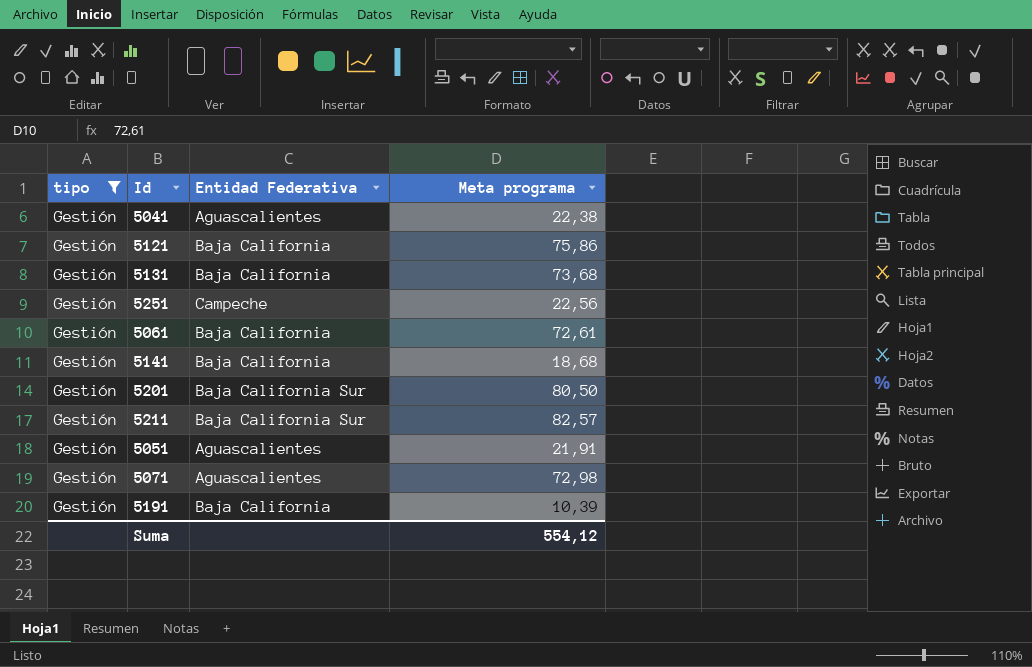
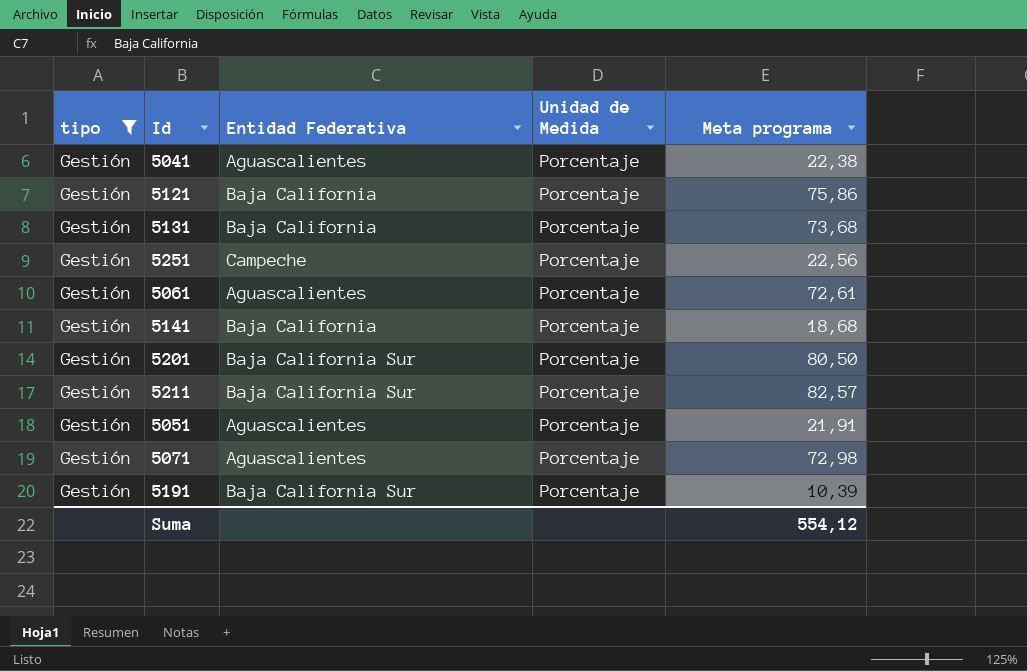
column Unidad de Medida | position: none -> 4
5061 | Entidad Federativa: Baja California -> Aguascalientes
5191 | Entidad Federativa: Baja California -> Baja California Sur

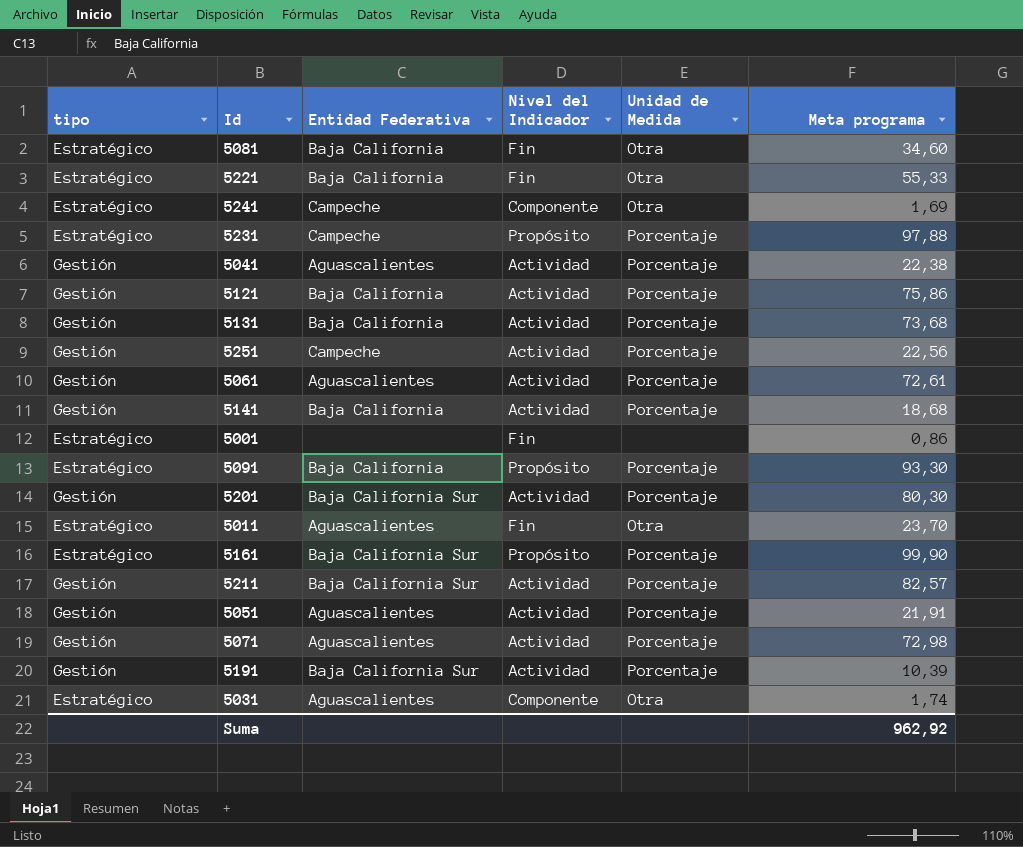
filter: tipo = Gestión -> none
column Nivel del Indicador | position: none -> 4
5201 | Meta programa: 80,50 -> 80,30
Suma | Meta programa: 554,12 -> 962,92

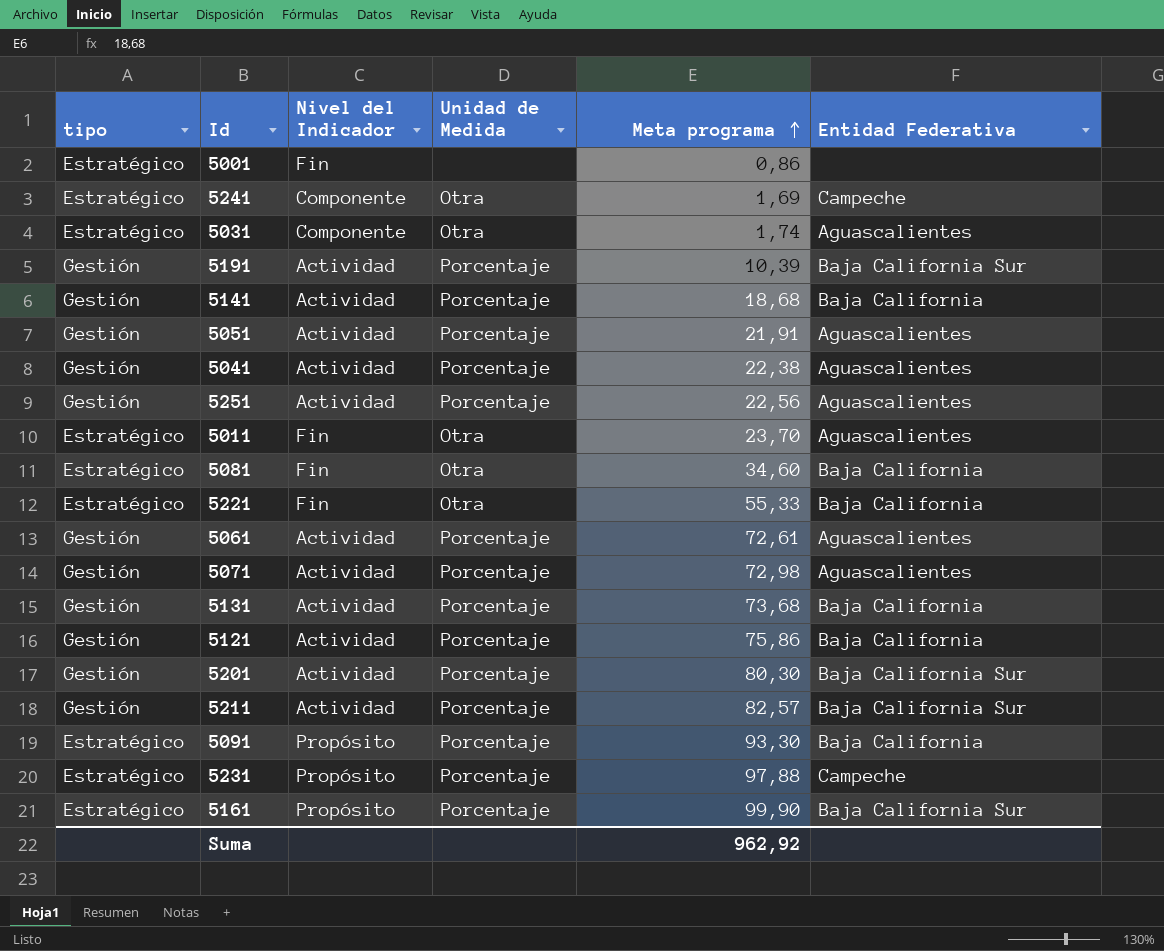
row order: none -> Meta programa ascending
column Entidad Federativa | position: 3 -> 6
5251 | Entidad Federativa: Campeche -> Aguascalientes

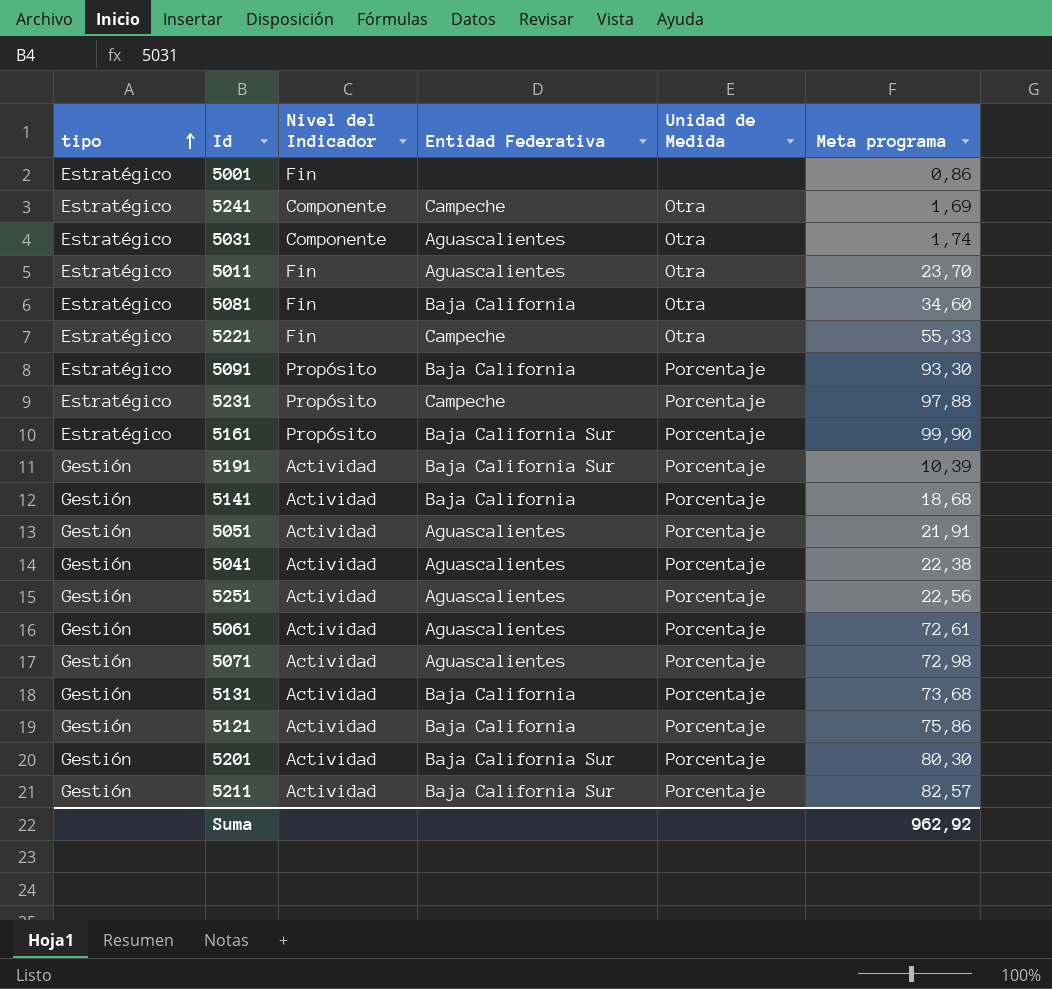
row order: Meta programa ascending -> tipo ascending
column Entidad Federativa | position: 6 -> 4
5221 | Entidad Federativa: Baja California -> Campeche

